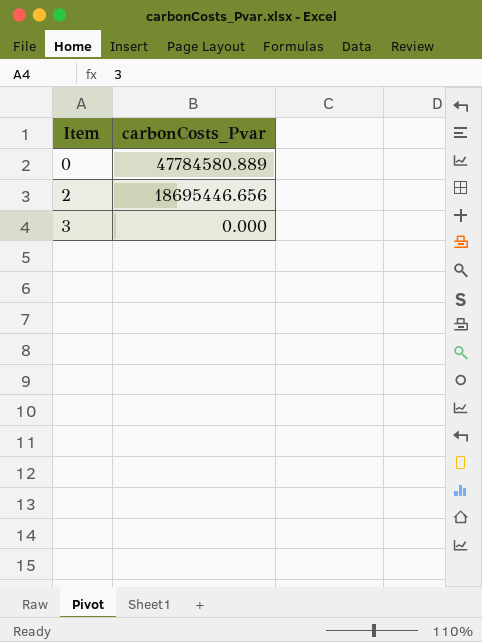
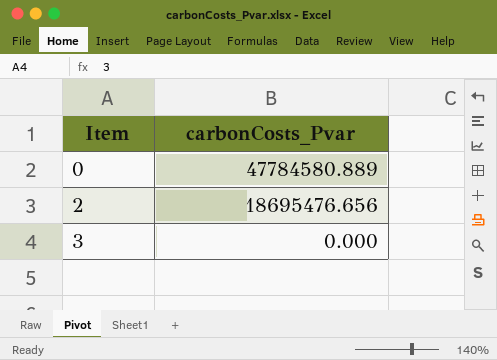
2 | carbonCosts_Pvar: 18695446.656 -> 18695476.656

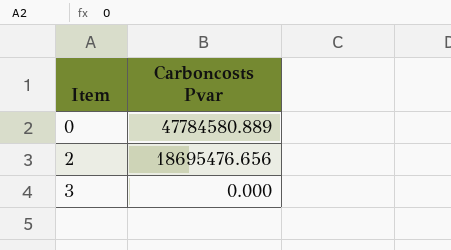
column name: carbonCosts_Pvar -> Carboncosts Pvar

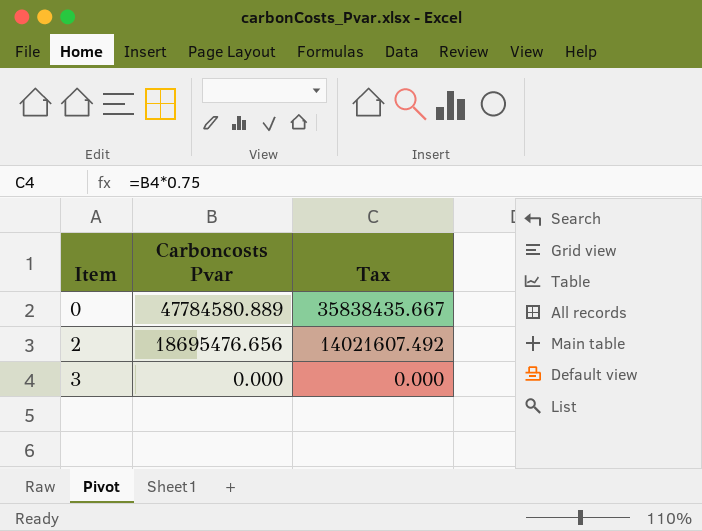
column Tax | formula: none -> [Carboncosts Pvar] * 0.75

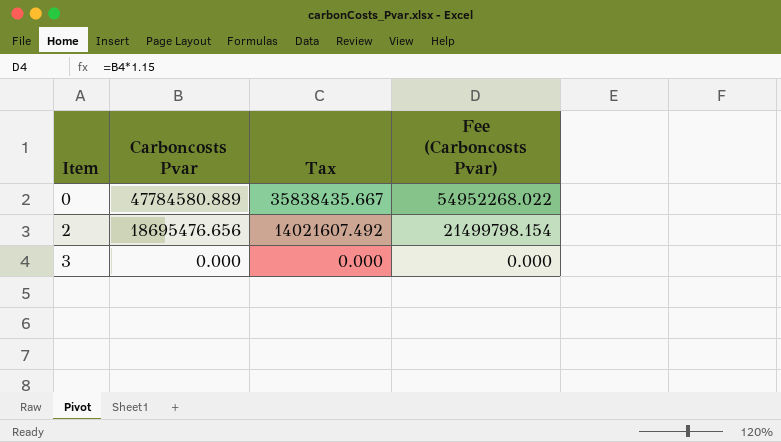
column Fee (Carboncosts Pvar) | formula: none -> [Carboncosts Pvar] * 1.15

